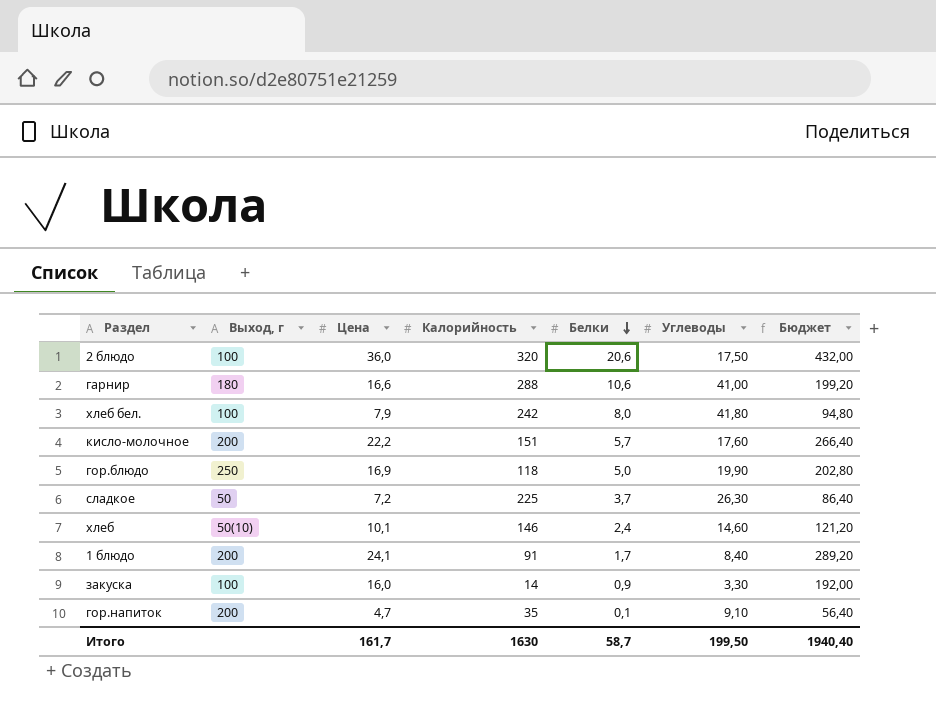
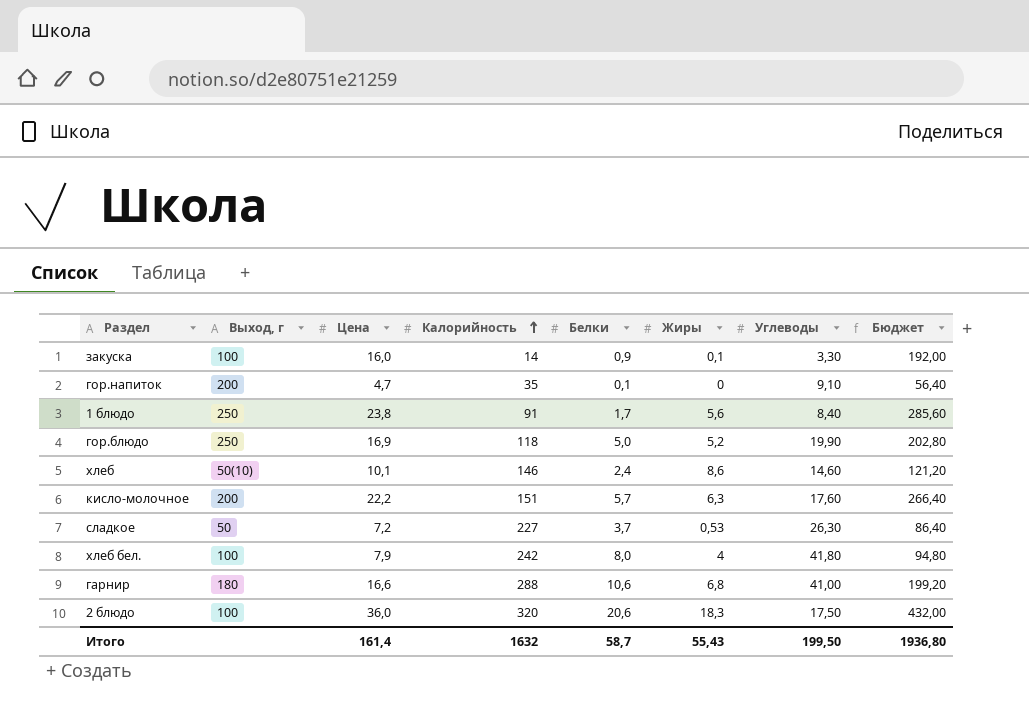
row order: Белки descending -> Калорийность ascending
column Жиры | position: none -> 6
1 блюдо | Выход, г: 200 -> 250
1 блюдо | Цена: 24,1 -> 23,8
1 блюдо | Бюджет: 289,20 -> 285,60
сладкое | Калорийность: 225 -> 227
Итого | Цена: 161,7 -> 161,4
Итого | Калорийность: 1630 -> 1632
Итого | Бюджет: 1940,40 -> 1936,80

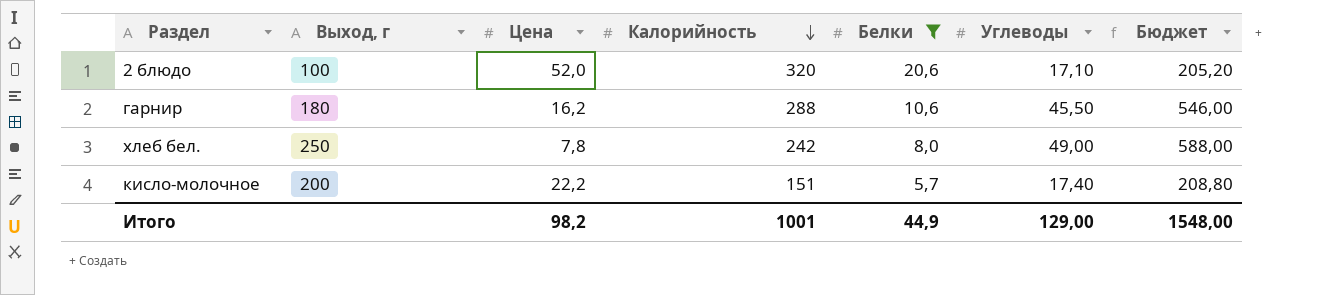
filter: none -> Белки >= 5,7
row order: Калорийность ascending -> Калорийность descending
column Жиры | position: 6 -> none
column Бюджет | formula: [Цена] * 12 -> [Углеводы] * 12
2 блюдо | Цена: 36,0 -> 52,0
2 блюдо | Углеводы: 17,50 -> 17,10
гарнир | Цена: 16,6 -> 16,2
гарнир | Углеводы: 41,00 -> 45,50
хлеб бел. | Выход, г: 100 -> 250
хлеб бел. | Цена: 7,9 -> 7,8
хлеб бел. | Углеводы: 41,80 -> 49,00
кисло-молочное | Углеводы: 17,60 -> 17,40
Итого | Цена: 161,4 -> 98,2
Итого | Калорийность: 1632 -> 1001
Итого | Белки: 58,7 -> 44,9
Итого | Углеводы: 199,50 -> 129,00
Итого | Бюджет: 1936,80 -> 1548,00

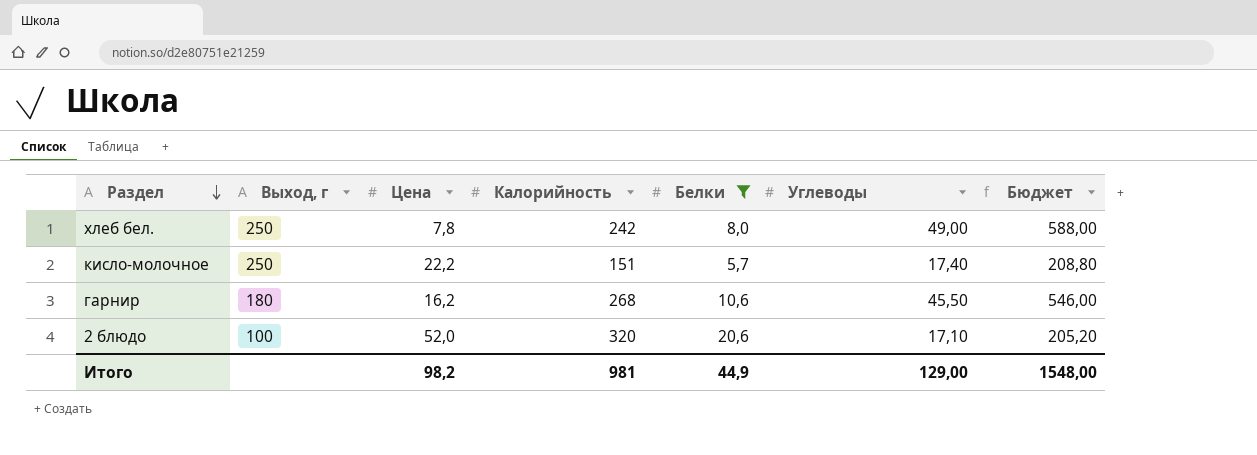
row order: Калорийность descending -> Раздел descending
кисло-молочное | Выход, г: 200 -> 250
гарнир | Калорийность: 288 -> 268
Итого | Калорийность: 1001 -> 981

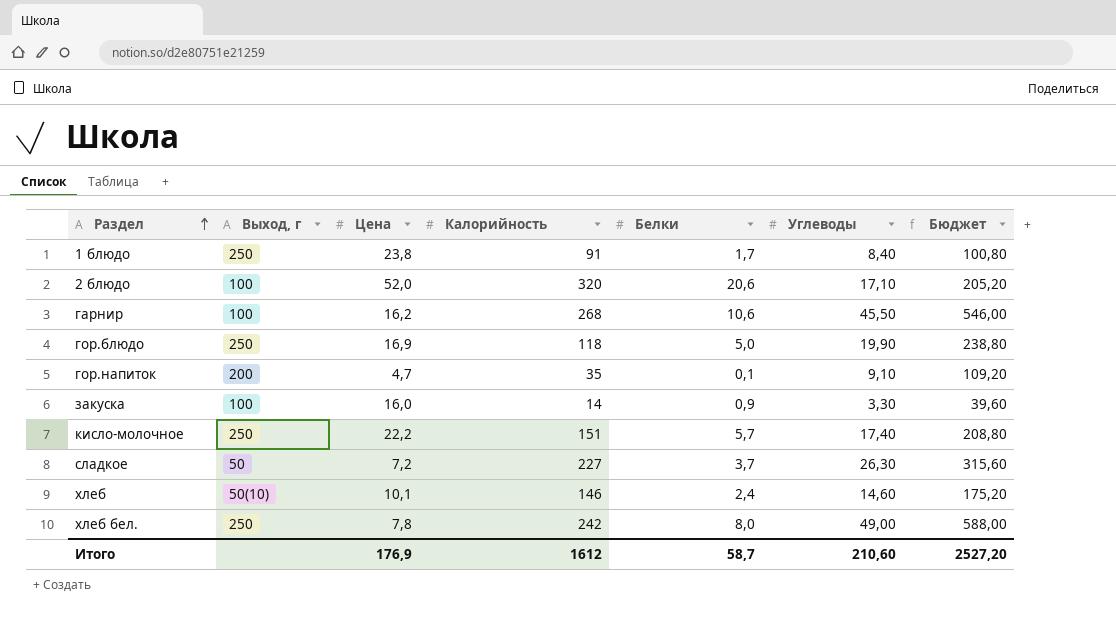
filter: Белки >= 5,7 -> none
row order: Раздел descending -> Раздел ascending
гарнир | Выход, г: 180 -> 100
Итого | Цена: 98,2 -> 176,9
Итого | Калорийность: 981 -> 1612
Итого | Белки: 44,9 -> 58,7
Итого | Углеводы: 129,00 -> 210,60
Итого | Бюджет: 1548,00 -> 2527,20

